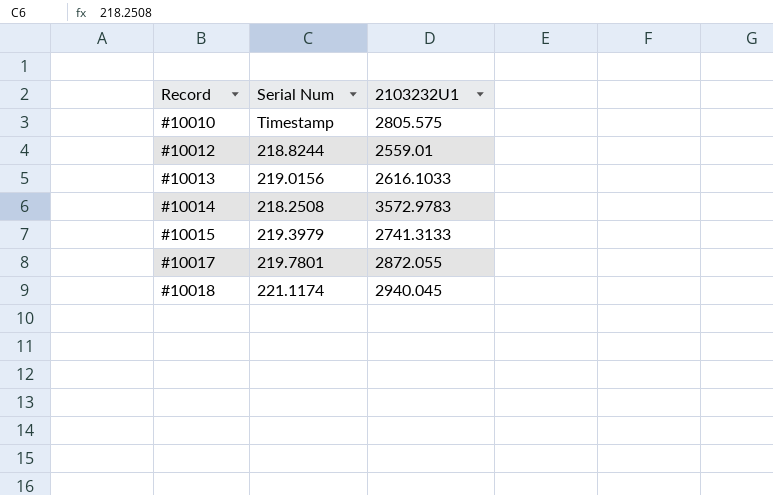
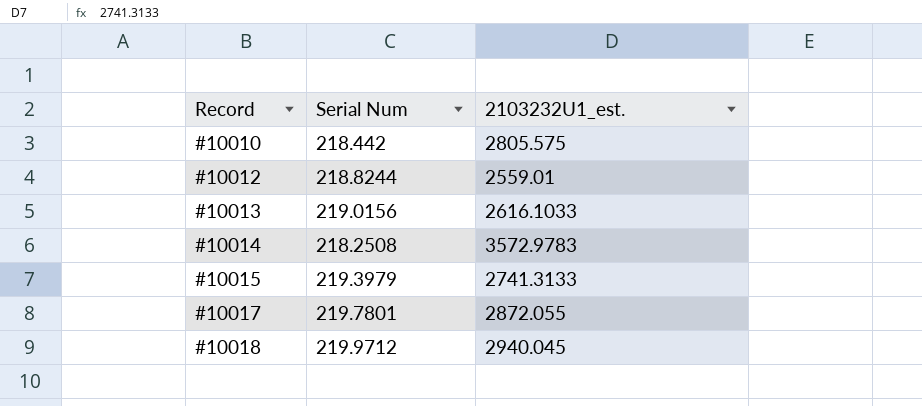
column name: 2103232U1 -> 2103232U1_est.
#10010 | Serial Num: Timestamp -> 218.442
#10018 | Serial Num: 221.1174 -> 219.9712

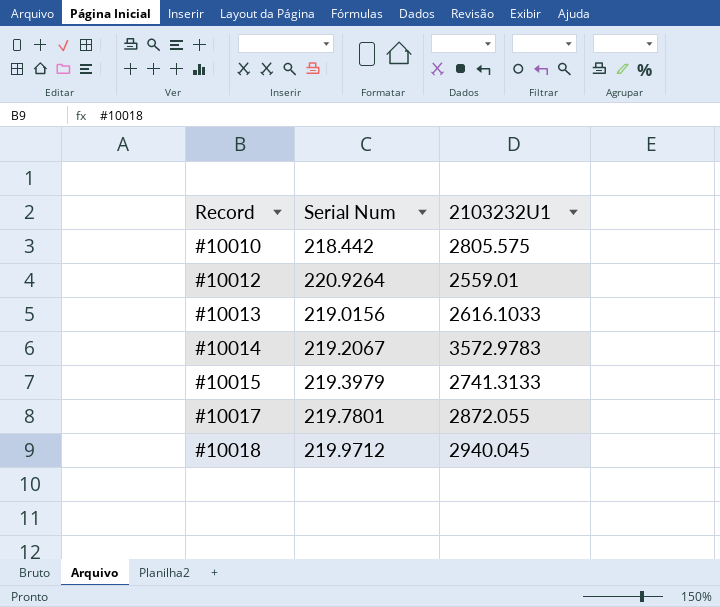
column name: 2103232U1_est. -> 2103232U1
#10012 | Serial Num: 218.8244 -> 220.9264
#10014 | Serial Num: 218.2508 -> 219.2067

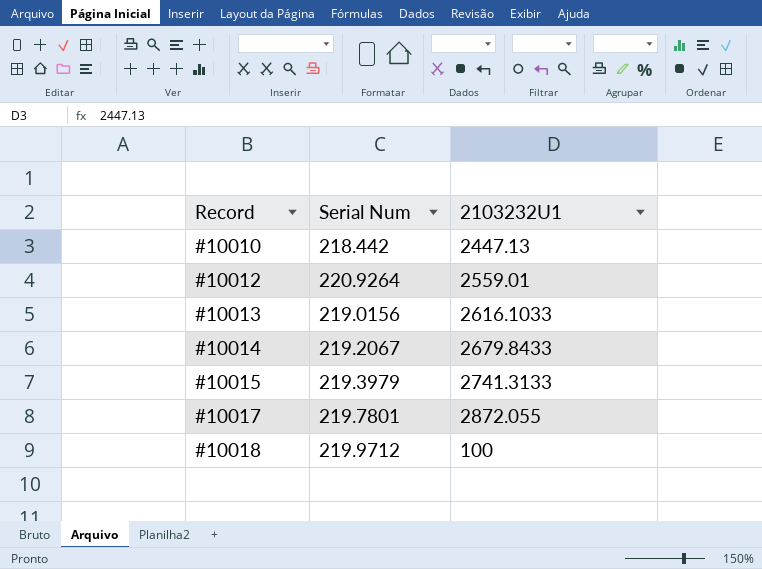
#10010 | 2103232U1: 2805.575 -> 2447.13
#10014 | 2103232U1: 3572.9783 -> 2679.8433
#10018 | 2103232U1: 2940.045 -> 100

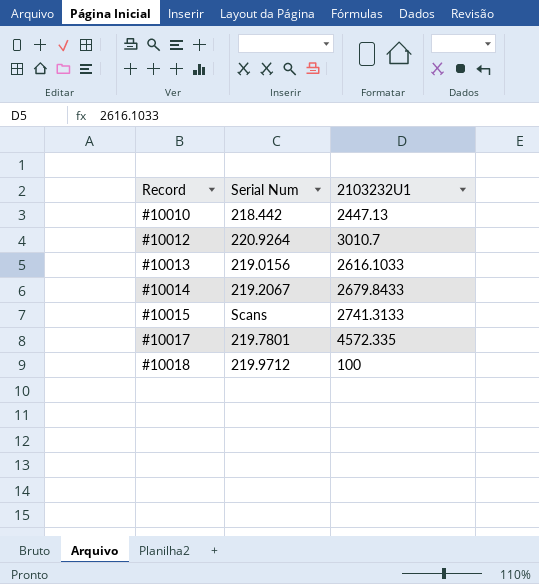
#10012 | 2103232U1: 2559.01 -> 3010.7
#10015 | Serial Num: 219.3979 -> Scans
#10017 | 2103232U1: 2872.055 -> 4572.335

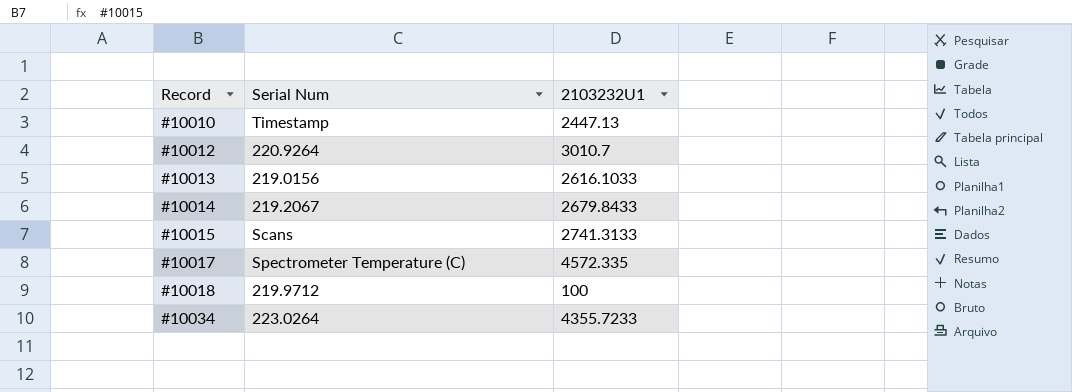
#10010 | Serial Num: 218.442 -> Timestamp
#10017 | Serial Num: 219.7801 -> Spectrometer Temperature (C)
row #10034: none -> 223.0264 | 4355.7233

